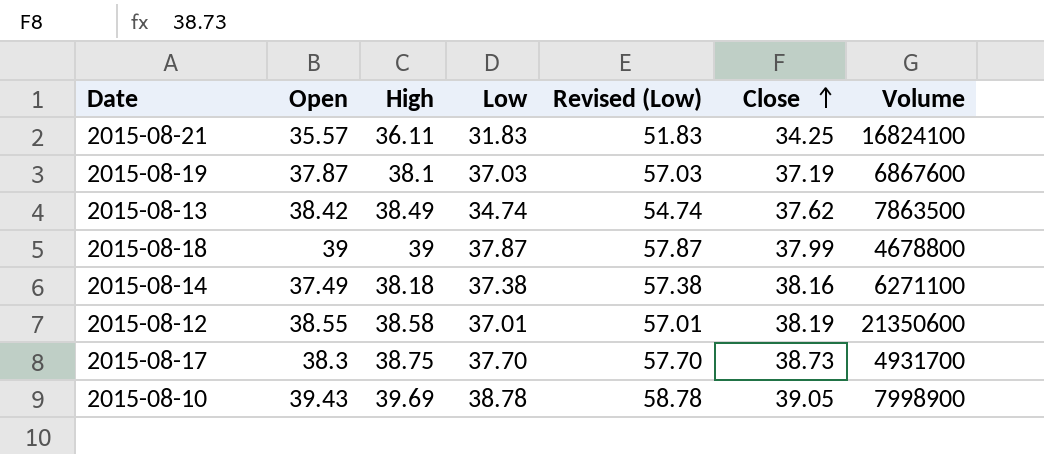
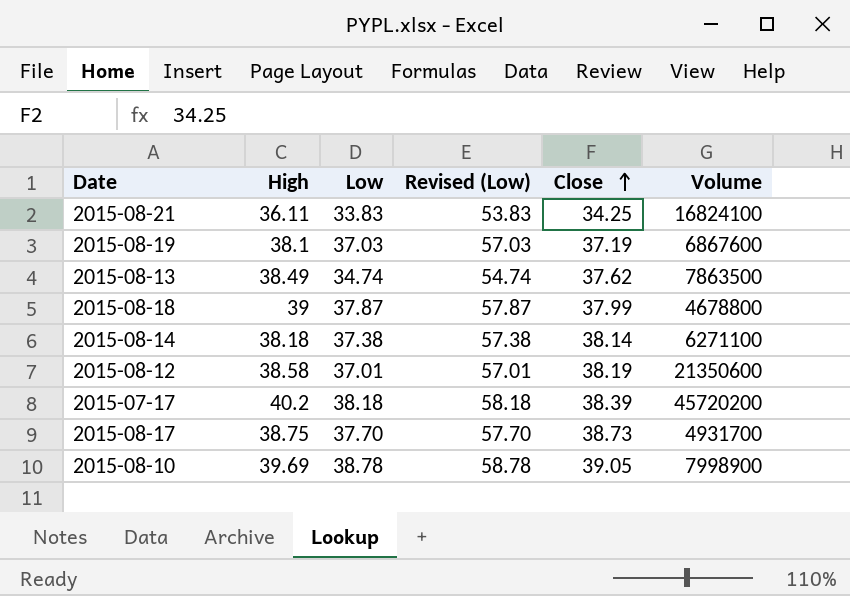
column Open | position: 2 -> none
2015-08-21 | Low: 31.83 -> 33.83
2015-08-21 | Revised (Low): 51.83 -> 53.83
2015-08-14 | Close: 38.16 -> 38.14
row 2015-07-17: none -> 40.2 | 38.18 | 58.18 | 38.39 | 45720200

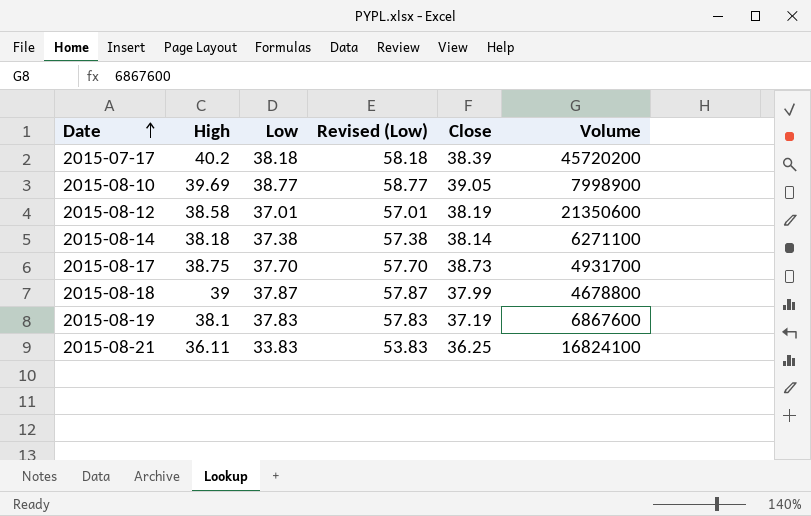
row order: Close ascending -> Date ascending
row 2015-08-13: 38.49 | 34.74 | 54.74 | 37.62 | 7863500 -> none
2015-08-10 | Low: 38.78 -> 38.77
2015-08-10 | Revised (Low): 58.78 -> 58.77
2015-08-19 | Low: 37.03 -> 37.83
2015-08-19 | Revised (Low): 57.03 -> 57.83
2015-08-21 | Close: 34.25 -> 36.25

